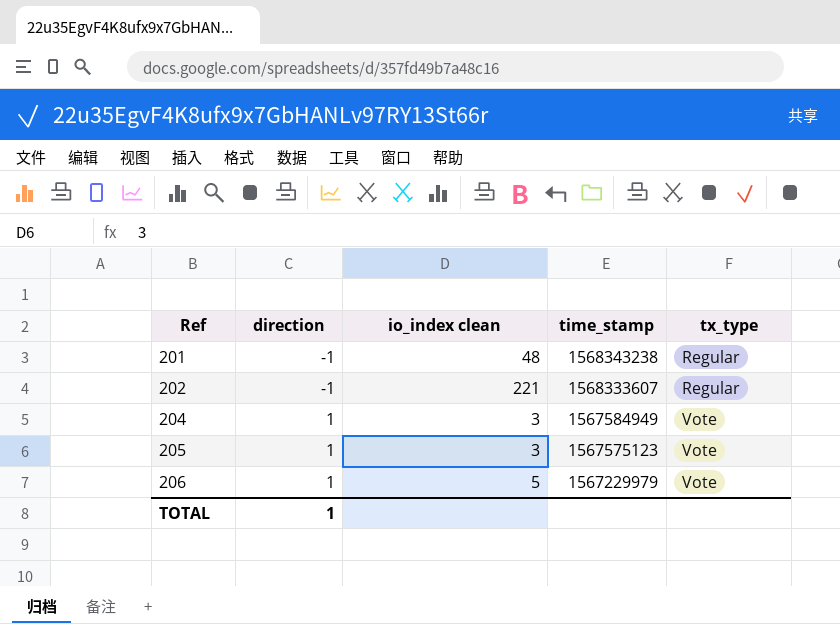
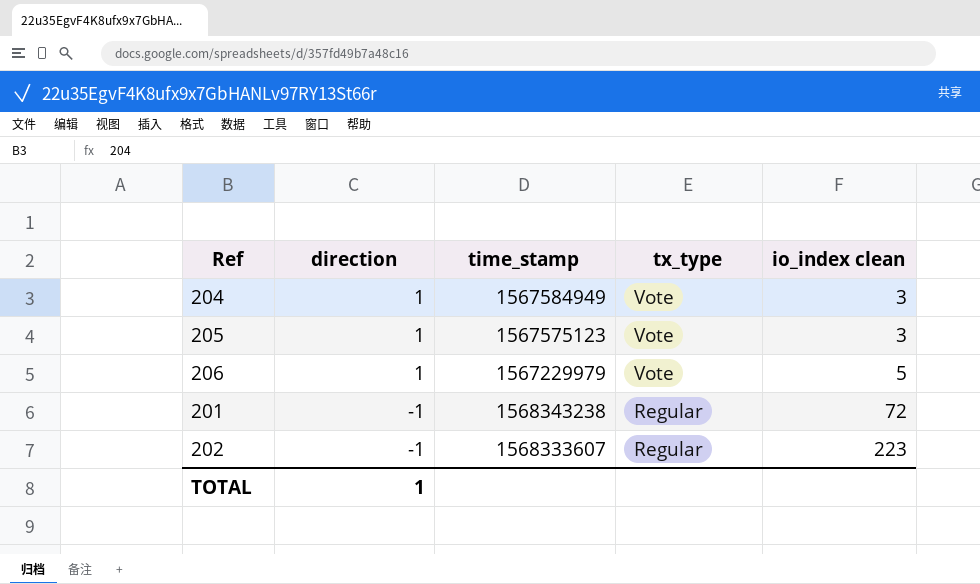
row order: Ref ascending -> direction descending
column io_index clean | position: 3 -> 5
201 | io_index clean: 48 -> 72
202 | io_index clean: 221 -> 223

